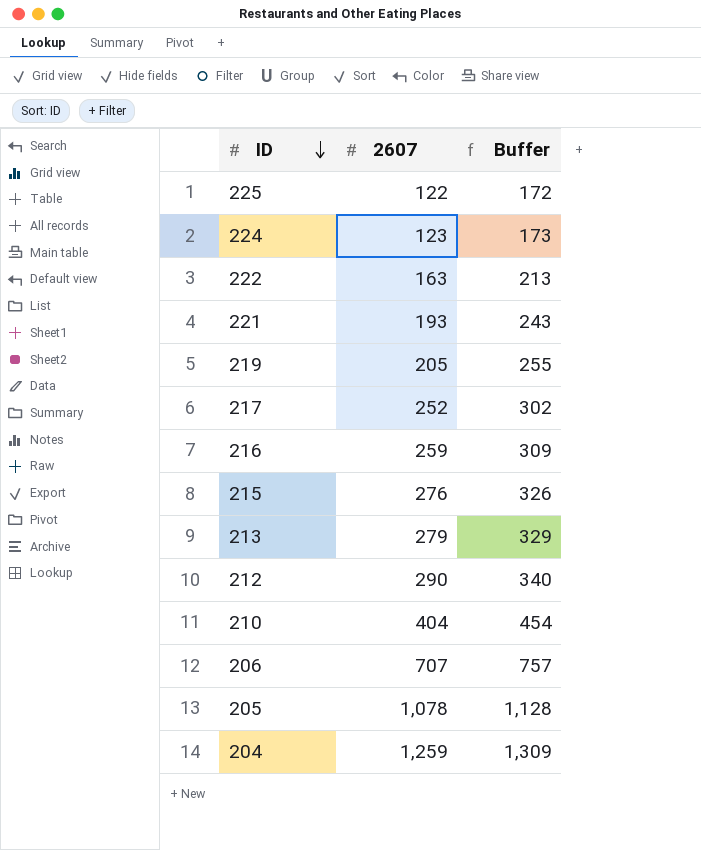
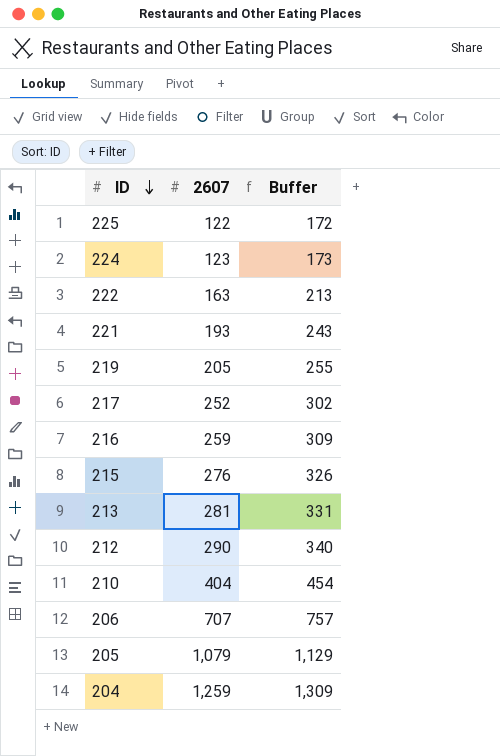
213 | 2607: 279 -> 281
213 | Buffer: 329 -> 331
205 | 2607: 1,078 -> 1,079
205 | Buffer: 1,128 -> 1,129

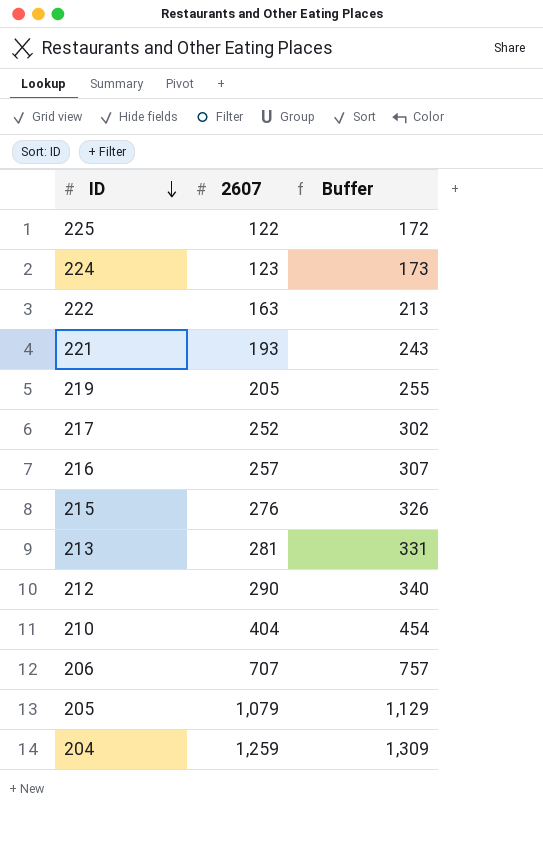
216 | 2607: 259 -> 257
216 | Buffer: 309 -> 307

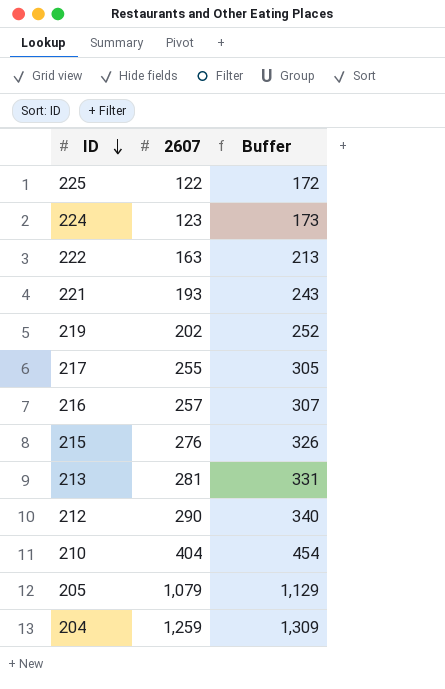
row 206: 707 | 757 -> none
219 | 2607: 205 -> 202
219 | Buffer: 255 -> 252
217 | 2607: 252 -> 255
217 | Buffer: 302 -> 305

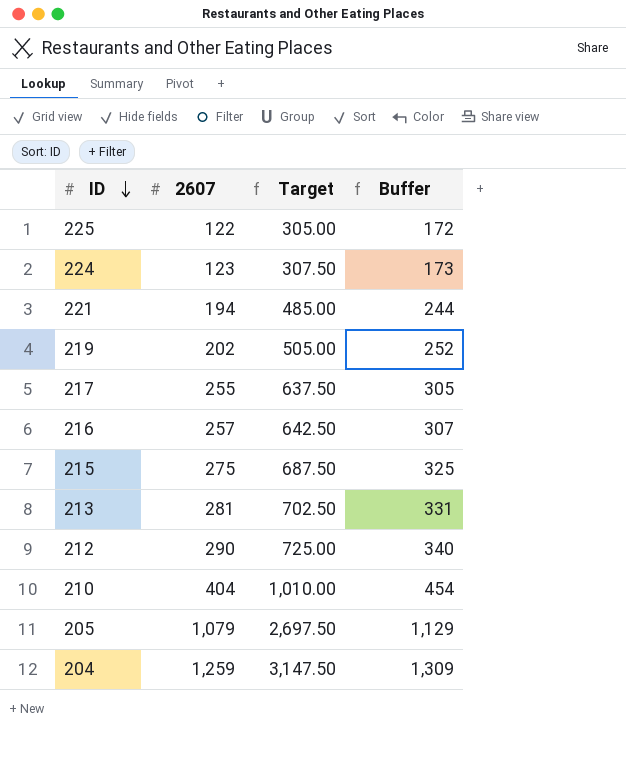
column Target | formula: none -> [2607] * 2.5
row 222: 163 | 213 -> none
221 | 2607: 193 -> 194
221 | Buffer: 243 -> 244
215 | 2607: 276 -> 275
215 | Buffer: 326 -> 325

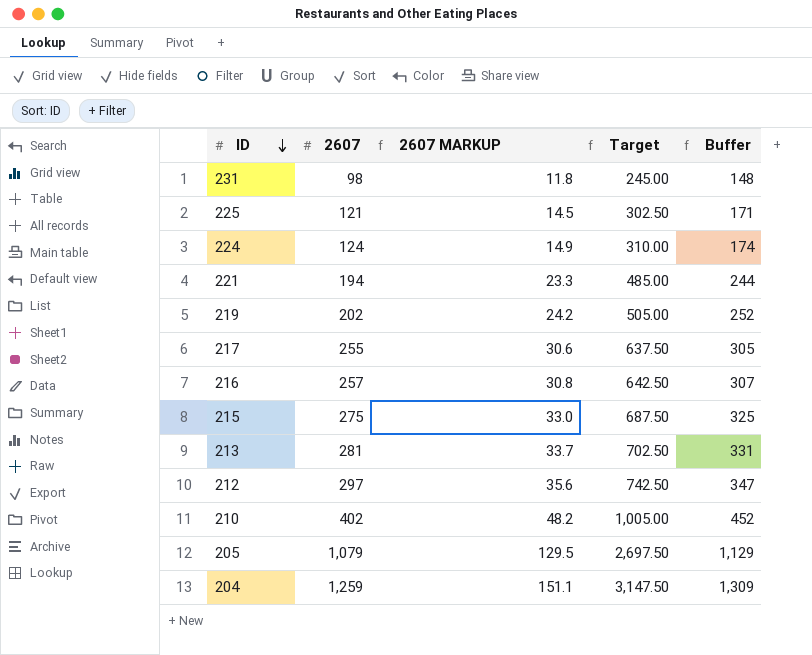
column 2607 MARKUP | formula: none -> [2607] * 0.12
row 231: none -> 98 | 11.8 | 245.00 | 148
225 | 2607: 122 -> 121
225 | Target: 305.00 -> 302.50
225 | Buffer: 172 -> 171
224 | 2607: 123 -> 124
224 | Target: 307.50 -> 310.00
224 | Buffer: 173 -> 174
212 | 2607: 290 -> 297
212 | Target: 725.00 -> 742.50
212 | Buffer: 340 -> 347
210 | 2607: 404 -> 402
210 | Target: 1,010.00 -> 1,005.00
210 | Buffer: 454 -> 452

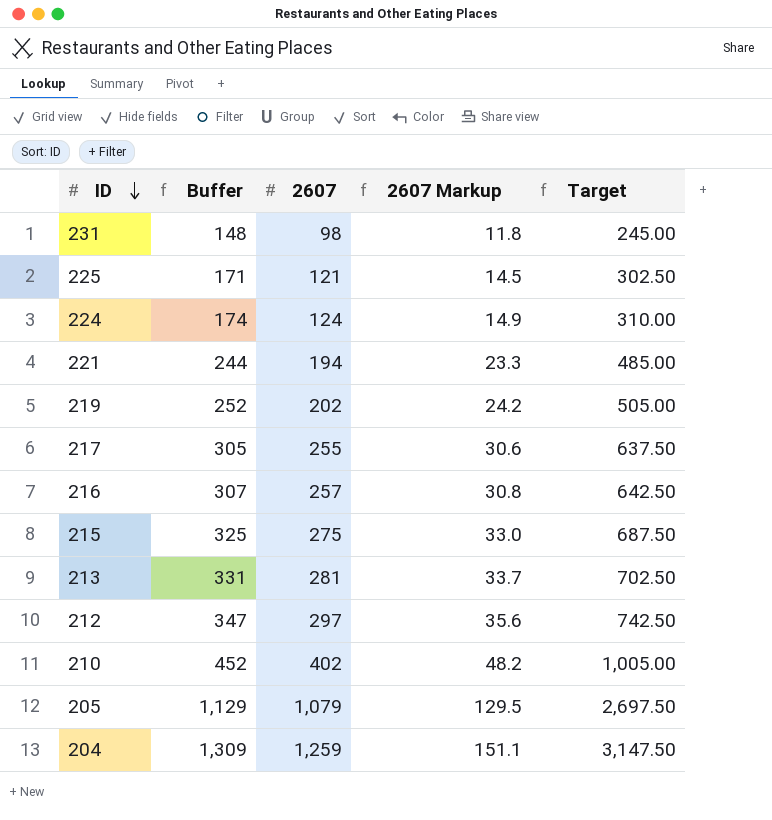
column Buffer | position: 5 -> 2
column name: 2607 MARKUP -> 2607 Markup

